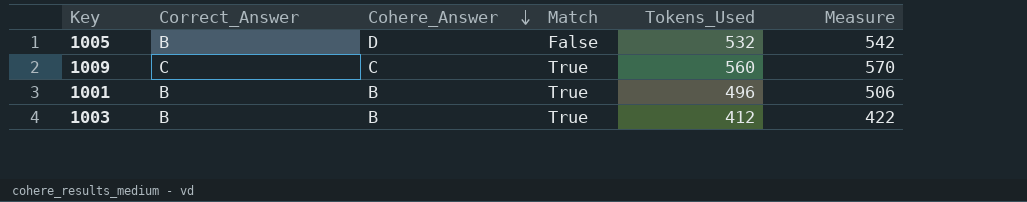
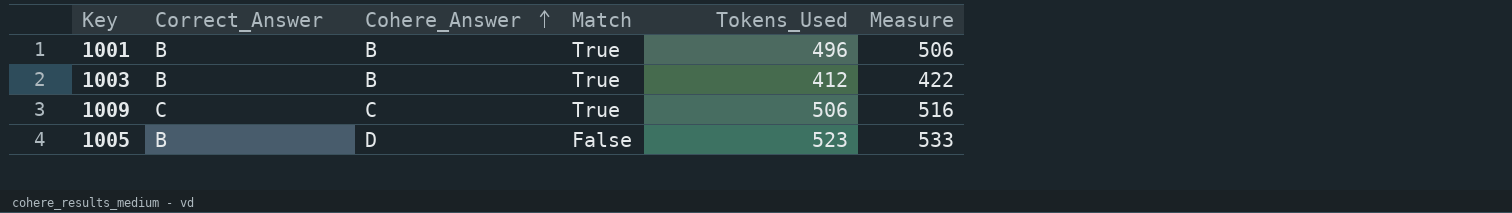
row order: Cohere_Answer descending -> Cohere_Answer ascending
1009 | Tokens_Used: 560 -> 506
1009 | Measure: 570 -> 516
1005 | Tokens_Used: 532 -> 523
1005 | Measure: 542 -> 533

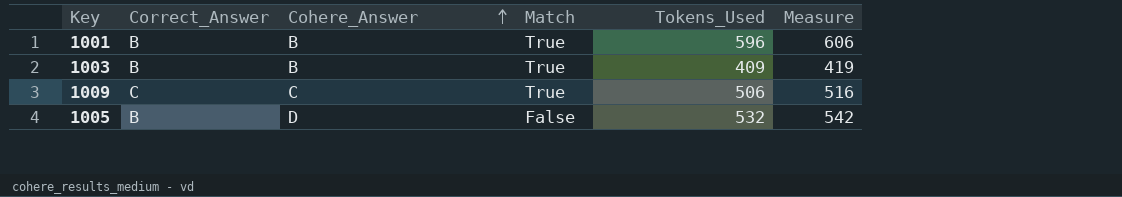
1001 | Tokens_Used: 496 -> 596
1001 | Measure: 506 -> 606
1003 | Tokens_Used: 412 -> 409
1003 | Measure: 422 -> 419
1005 | Tokens_Used: 523 -> 532
1005 | Measure: 533 -> 542

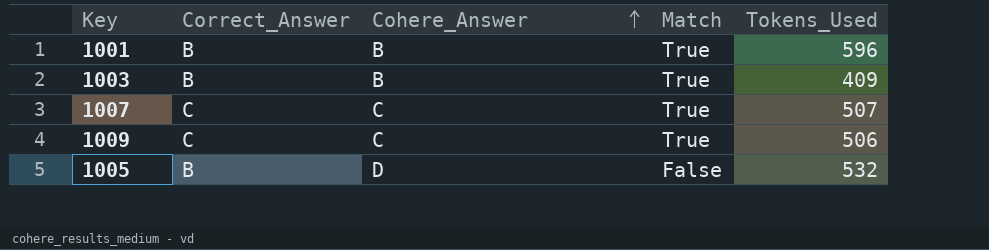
column Measure | formula: [Tokens_Used] + 10 -> none
row 1007: none -> C | C | True | 507

